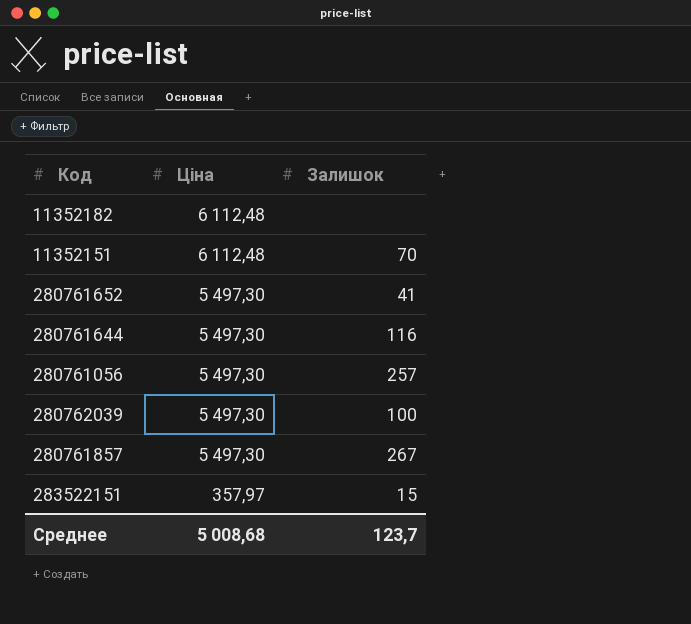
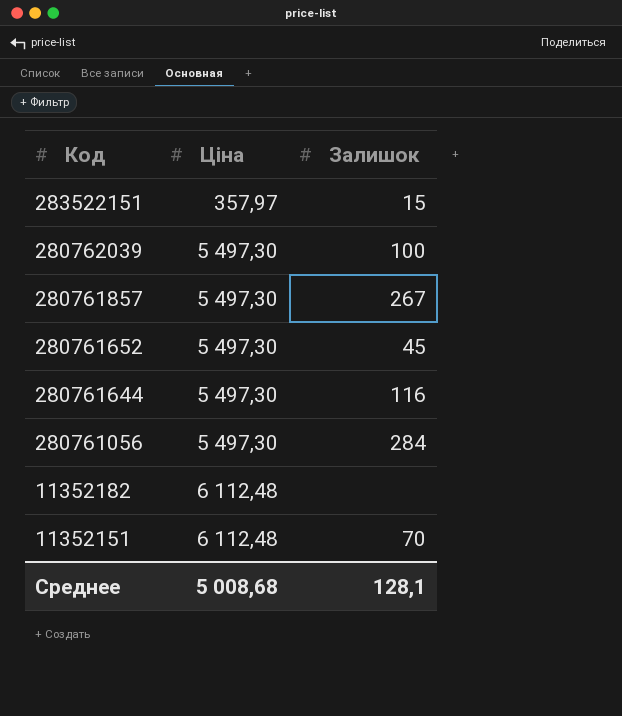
row order: Ціна descending -> Код descending
280761652 | Залишок: 41 -> 45
280761056 | Залишок: 257 -> 284
Среднее | Залишок: 123,7 -> 128,1

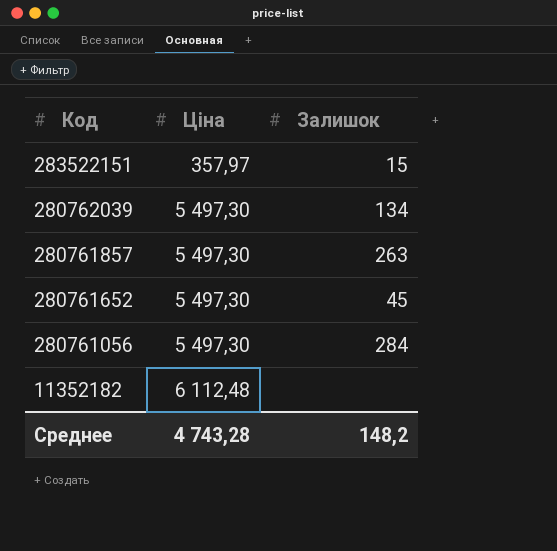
row 280761644: 5 497,30 | 116 -> none
row 11352151: 6 112,48 | 70 -> none
280762039 | Залишок: 100 -> 134
280761857 | Залишок: 267 -> 263
Среднее | Ціна: 5 008,68 -> 4 743,28
Среднее | Залишок: 128,1 -> 148,2

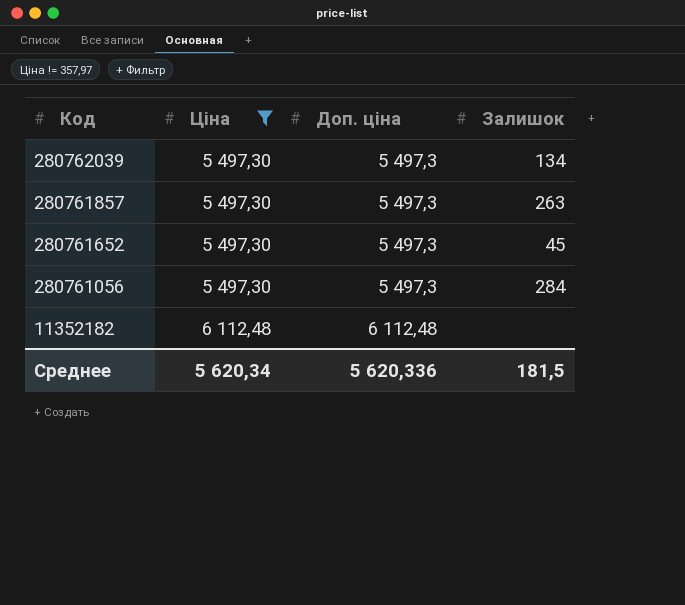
filter: none -> Ціна != 357,97
column Доп. ціна | position: none -> 3
Среднее | Ціна: 4 743,28 -> 5 620,34
Среднее | Залишок: 148,2 -> 181,5

